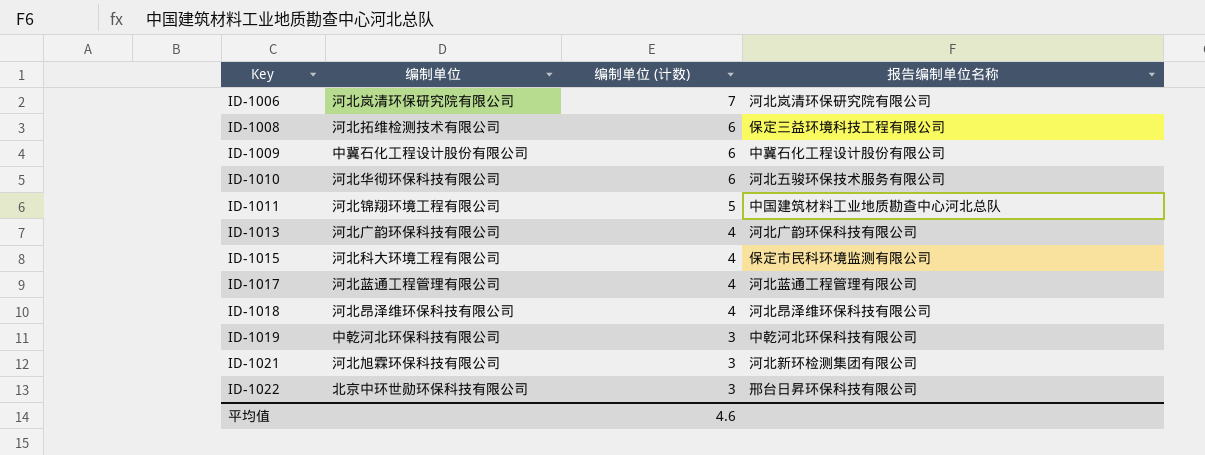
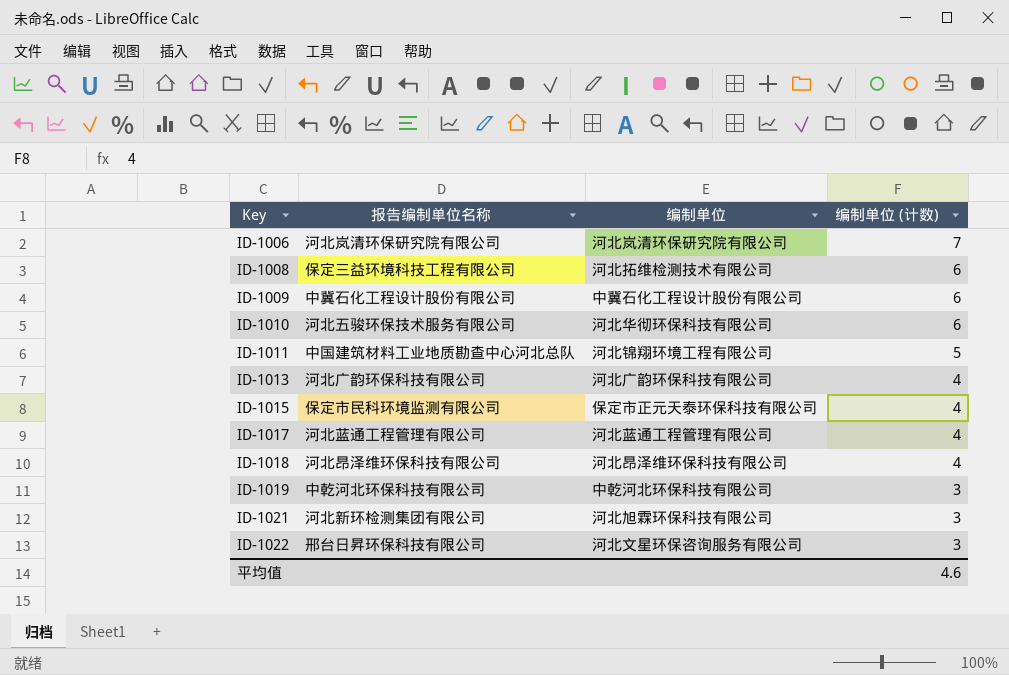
column 报告编制单位名称 | position: 4 -> 2
ID-1015 | 编制单位: 河北科大环境工程有限公司 -> 保定市正元天泰环保科技有限公司
ID-1022 | 编制单位: 北京中环世勋环保科技有限公司 -> 河北文星环保咨询服务有限公司

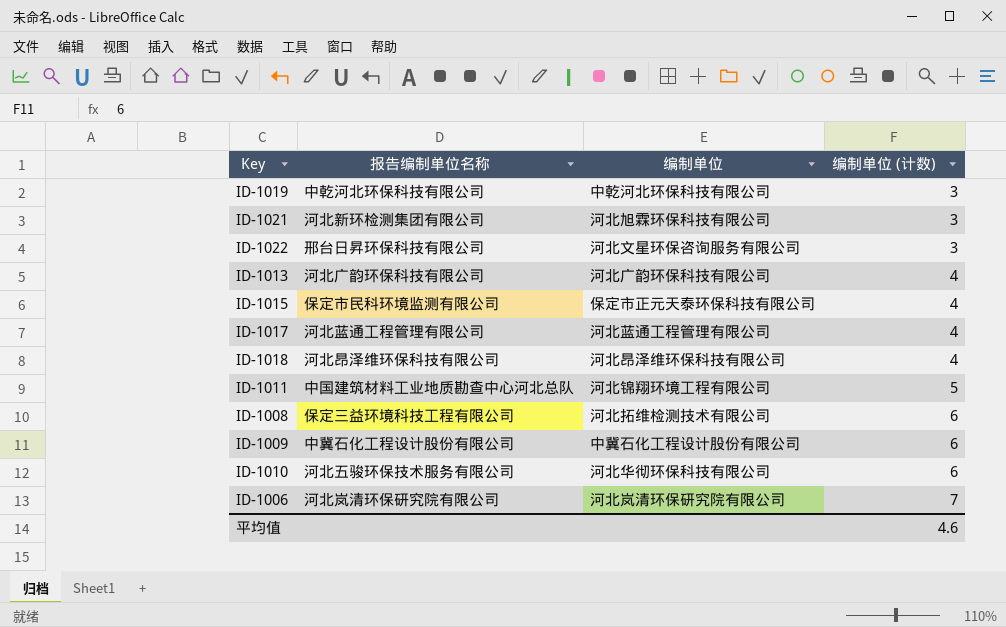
row order: Key ascending -> 编制单位 (计数) ascending

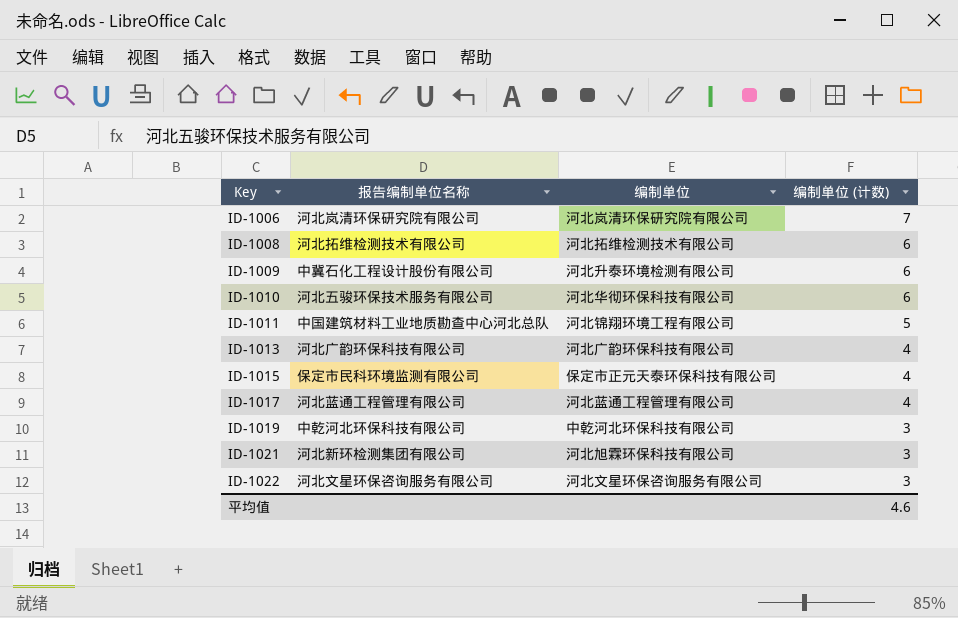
row order: 编制单位 (计数) ascending -> Key ascending
row ID-1018: 河北昂泽维环保科技有限公司 | 河北昂泽维环保科技有限公司 | 4 -> none
ID-1008 | 报告编制单位名称: 保定三益环境科技工程有限公司 -> 河北拓维检测技术有限公司
ID-1009 | 编制单位: 中冀石化工程设计股份有限公司 -> 河北升泰环境检测有限公司
ID-1022 | 报告编制单位名称: 邢台日昇环保科技有限公司 -> 河北文星环保咨询服务有限公司

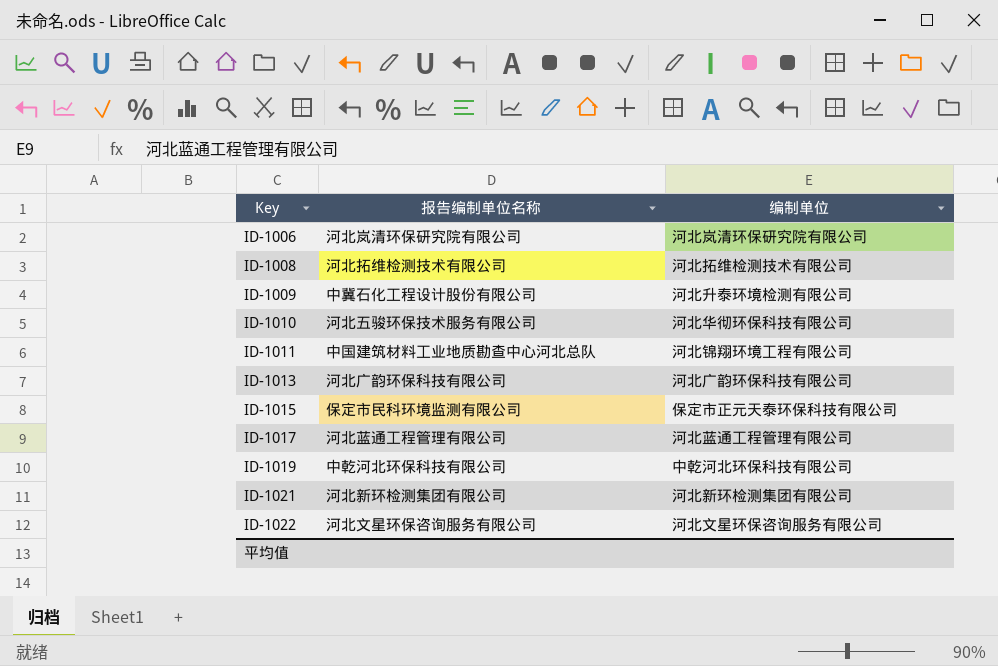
column 编制单位 (计数) | position: 4 -> none
ID-1021 | 编制单位: 河北旭霖环保科技有限公司 -> 河北新环检测集团有限公司

